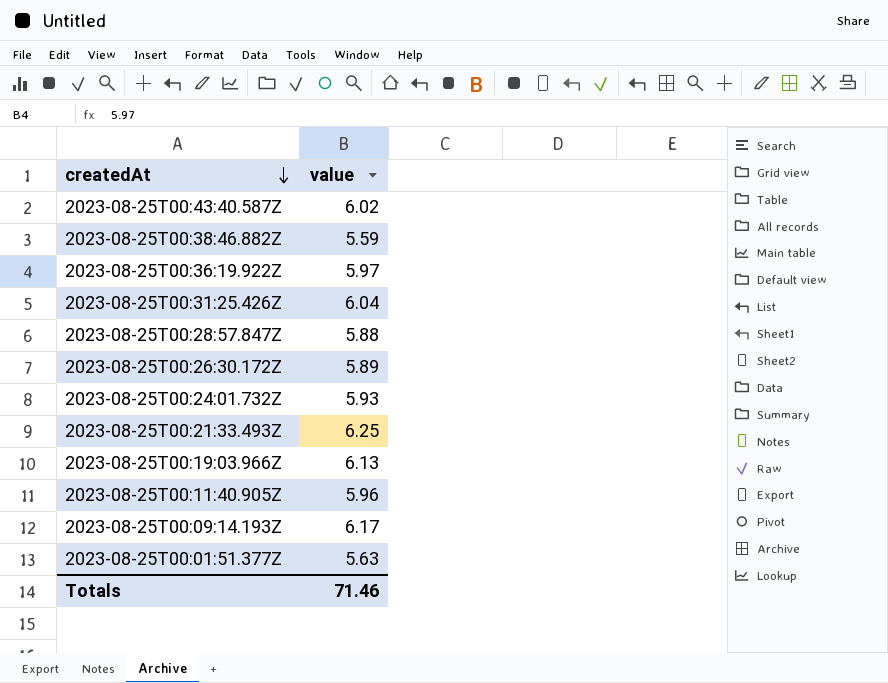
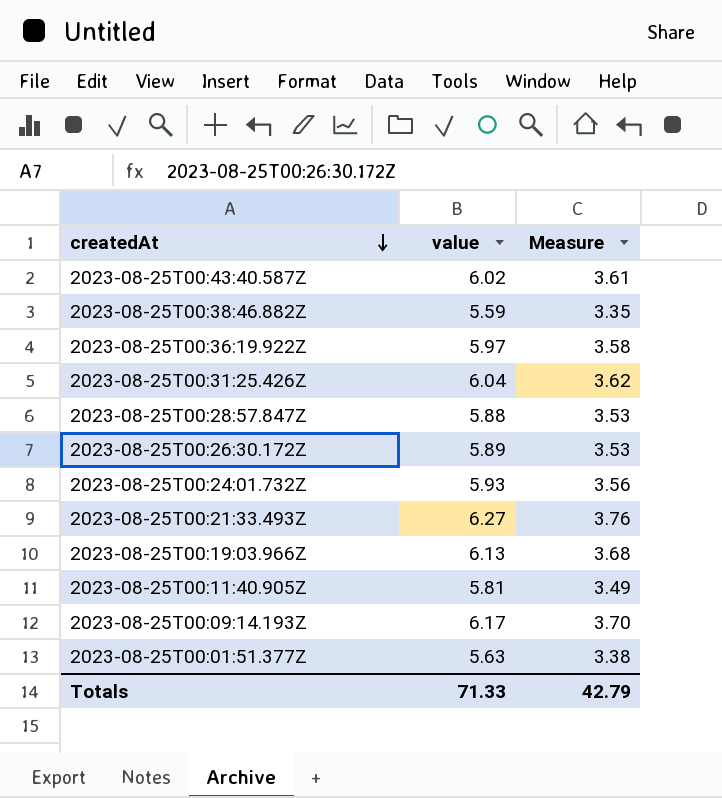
column Measure | formula: none -> [value] * 0.6
2023-08-25T00:21:33.493Z | value: 6.25 -> 6.27
2023-08-25T00:11:40.905Z | value: 5.96 -> 5.81
Totals | value: 71.46 -> 71.33

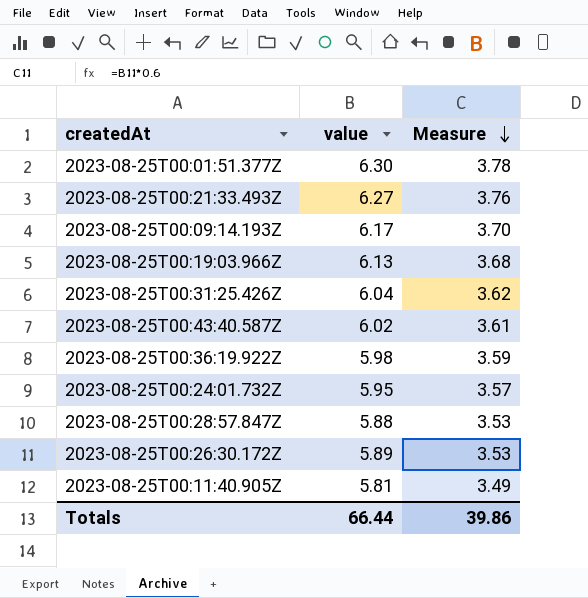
row order: createdAt descending -> Measure descending
row 2023-08-25T00:38:46.882Z: 5.59 | 3.35 -> none
2023-08-25T00:01:51.377Z | value: 5.63 -> 6.30
2023-08-25T00:01:51.377Z | Measure: 3.38 -> 3.78
2023-08-25T00:36:19.922Z | value: 5.97 -> 5.98
2023-08-25T00:36:19.922Z | Measure: 3.58 -> 3.59
2023-08-25T00:24:01.732Z | value: 5.93 -> 5.95
2023-08-25T00:24:01.732Z | Measure: 3.56 -> 3.57
Totals | value: 71.33 -> 66.44
Totals | Measure: 42.79 -> 39.86

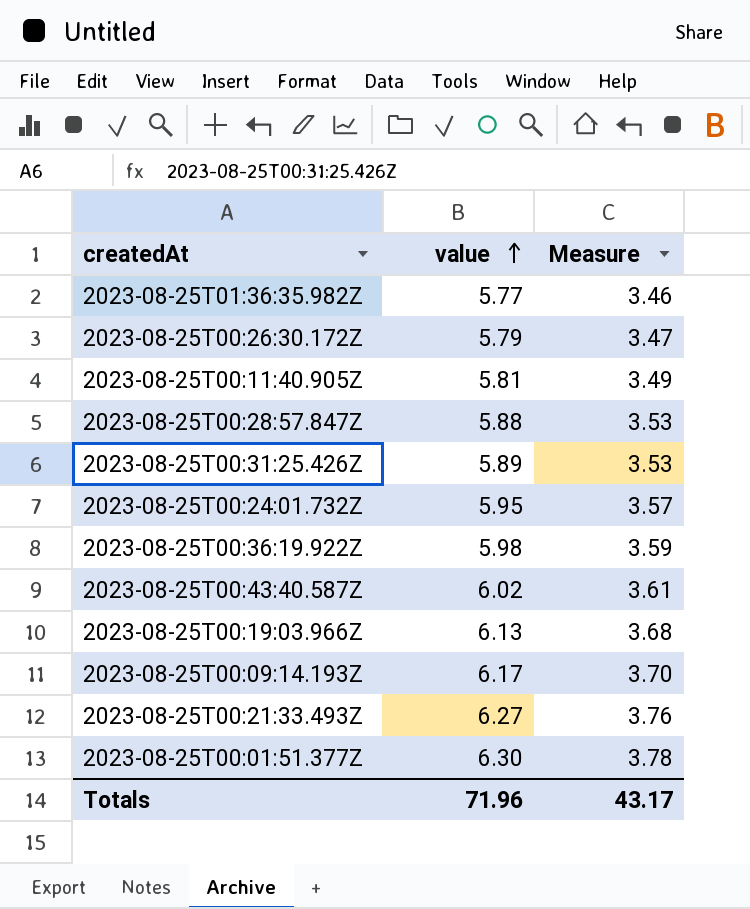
row order: Measure descending -> value ascending
row 2023-08-25T01:36:35.982Z: none -> 5.77 | 3.46
2023-08-25T00:26:30.172Z | value: 5.89 -> 5.79
2023-08-25T00:26:30.172Z | Measure: 3.53 -> 3.47
2023-08-25T00:31:25.426Z | value: 6.04 -> 5.89
2023-08-25T00:31:25.426Z | Measure: 3.62 -> 3.53
Totals | value: 66.44 -> 71.96
Totals | Measure: 39.86 -> 43.17

